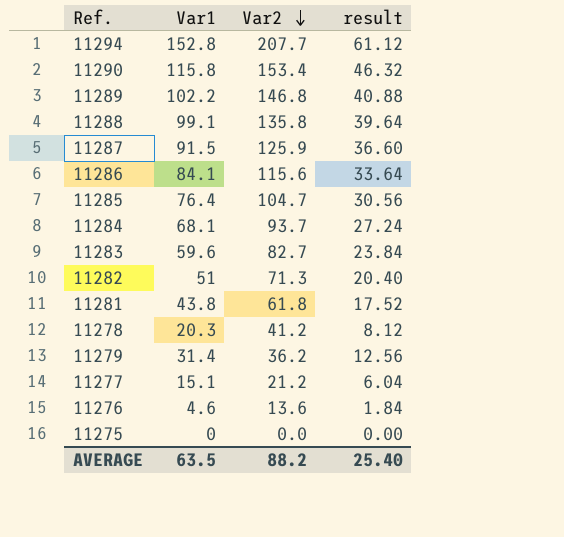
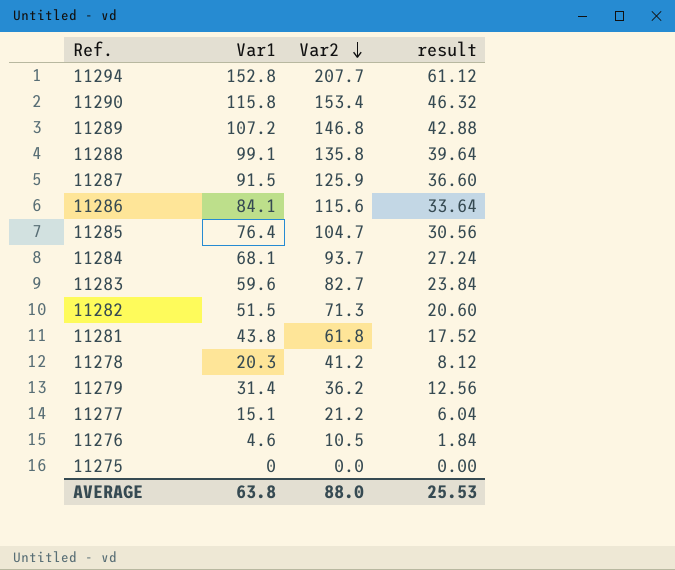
11289 | Var1: 102.2 -> 107.2
11289 | result: 40.88 -> 42.88
11282 | Var1: 51 -> 51.5
11282 | result: 20.40 -> 20.60
11276 | Var2: 13.6 -> 10.5
AVERAGE | Var1: 63.5 -> 63.8
AVERAGE | Var2: 88.2 -> 88.0
AVERAGE | result: 25.40 -> 25.53

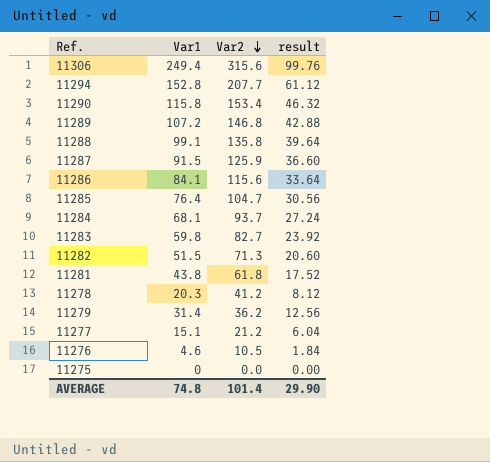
row 11306: none -> 249.4 | 315.6 | 99.76
11283 | Var1: 59.6 -> 59.8
11283 | result: 23.84 -> 23.92
AVERAGE | Var1: 63.8 -> 74.8
AVERAGE | Var2: 88.0 -> 101.4
AVERAGE | result: 25.53 -> 29.90

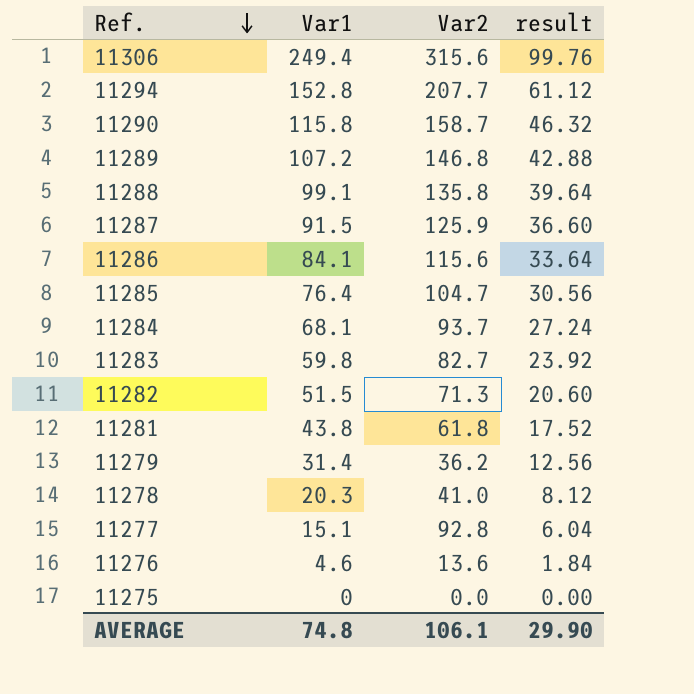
row order: Var2 descending -> Ref. descending
11290 | Var2: 153.4 -> 158.7
11278 | Var2: 41.2 -> 41.0
11277 | Var2: 21.2 -> 92.8
11276 | Var2: 10.5 -> 13.6
AVERAGE | Var2: 101.4 -> 106.1

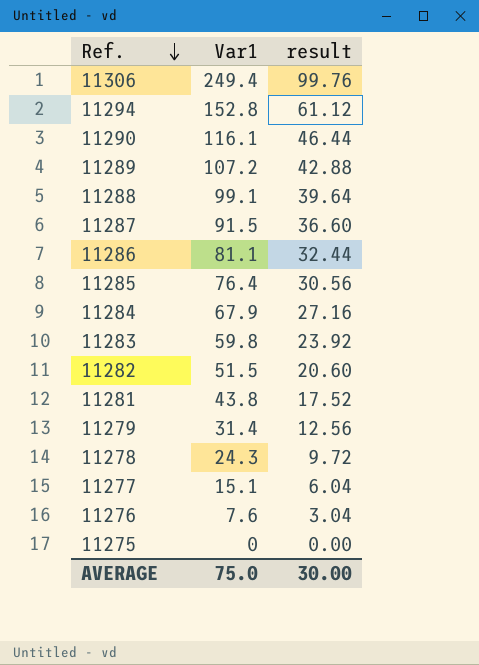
column Var2 | position: 3 -> none
11290 | Var1: 115.8 -> 116.1
11290 | result: 46.32 -> 46.44
11286 | Var1: 84.1 -> 81.1
11286 | result: 33.64 -> 32.44
11284 | Var1: 68.1 -> 67.9
11284 | result: 27.24 -> 27.16
11278 | Var1: 20.3 -> 24.3
11278 | result: 8.12 -> 9.72
11276 | Var1: 4.6 -> 7.6
11276 | result: 1.84 -> 3.04
AVERAGE | Var1: 74.8 -> 75.0
AVERAGE | result: 29.90 -> 30.00

